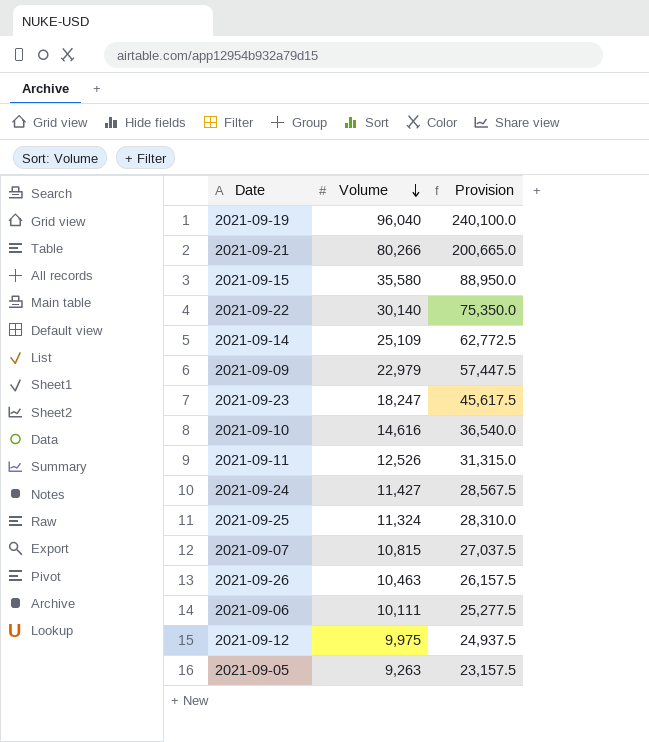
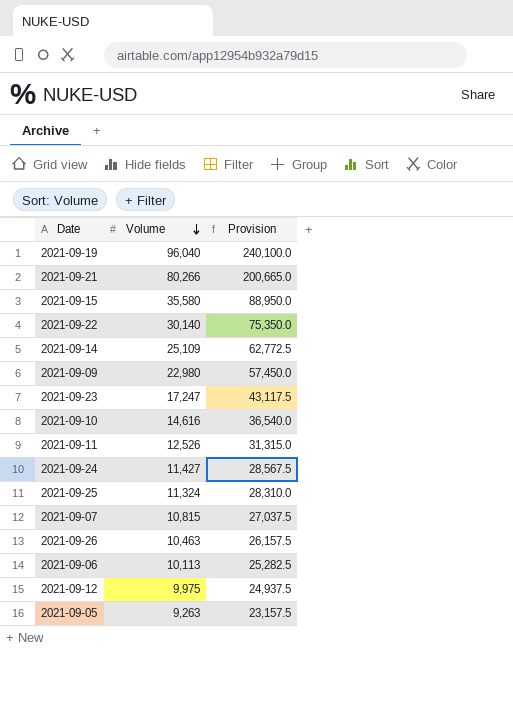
2021-09-09 | Volume: 22,979 -> 22,980
2021-09-09 | Provision: 57,447.5 -> 57,450.0
2021-09-23 | Volume: 18,247 -> 17,247
2021-09-23 | Provision: 45,617.5 -> 43,117.5
2021-09-06 | Volume: 10,111 -> 10,113
2021-09-06 | Provision: 25,277.5 -> 25,282.5

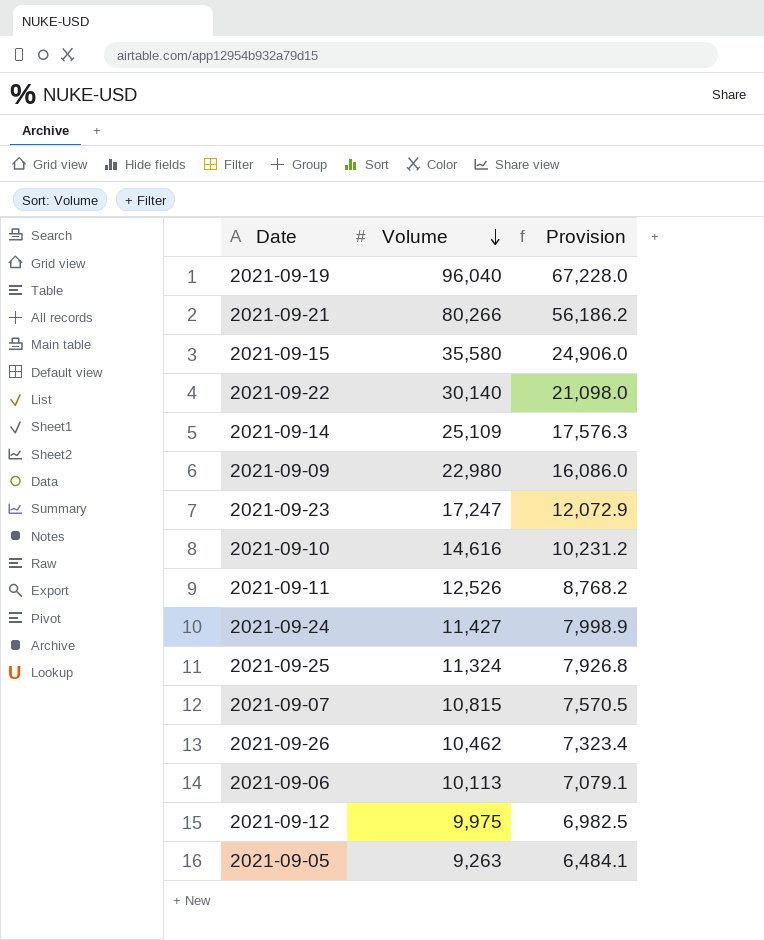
column Provision | formula: [Volume] * 2.5 -> [Volume] * 0.7
2021-09-26 | Volume: 10,463 -> 10,462

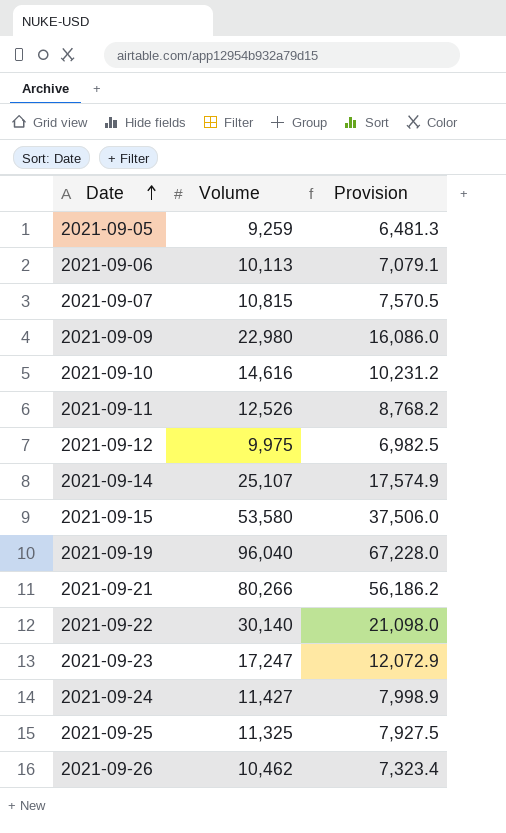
row order: Volume descending -> Date ascending
2021-09-05 | Volume: 9,263 -> 9,259
2021-09-05 | Provision: 6,484.1 -> 6,481.3
2021-09-14 | Volume: 25,109 -> 25,107
2021-09-14 | Provision: 17,576.3 -> 17,574.9
2021-09-15 | Volume: 35,580 -> 53,580
2021-09-15 | Provision: 24,906.0 -> 37,506.0
2021-09-25 | Volume: 11,324 -> 11,325
2021-09-25 | Provision: 7,926.8 -> 7,927.5

